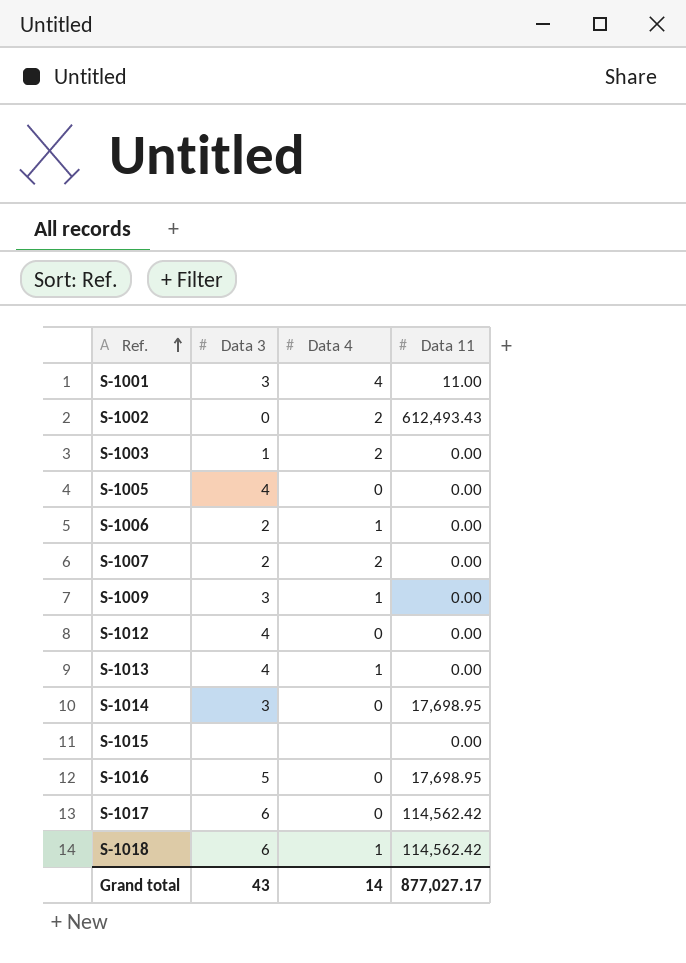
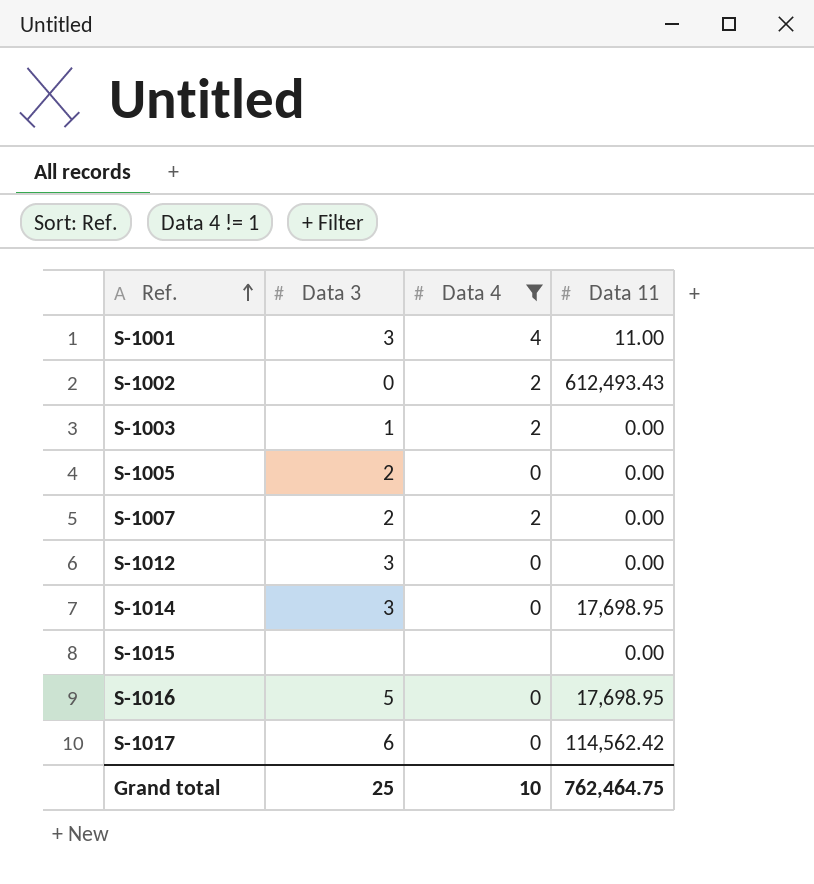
filter: none -> Data 4 != 1
S-1005 | Data 3: 4 -> 2
S-1012 | Data 3: 4 -> 3
Grand total | Data 3: 43 -> 25
Grand total | Data 4: 14 -> 10
Grand total | Data 11: 877,027.17 -> 762,464.75

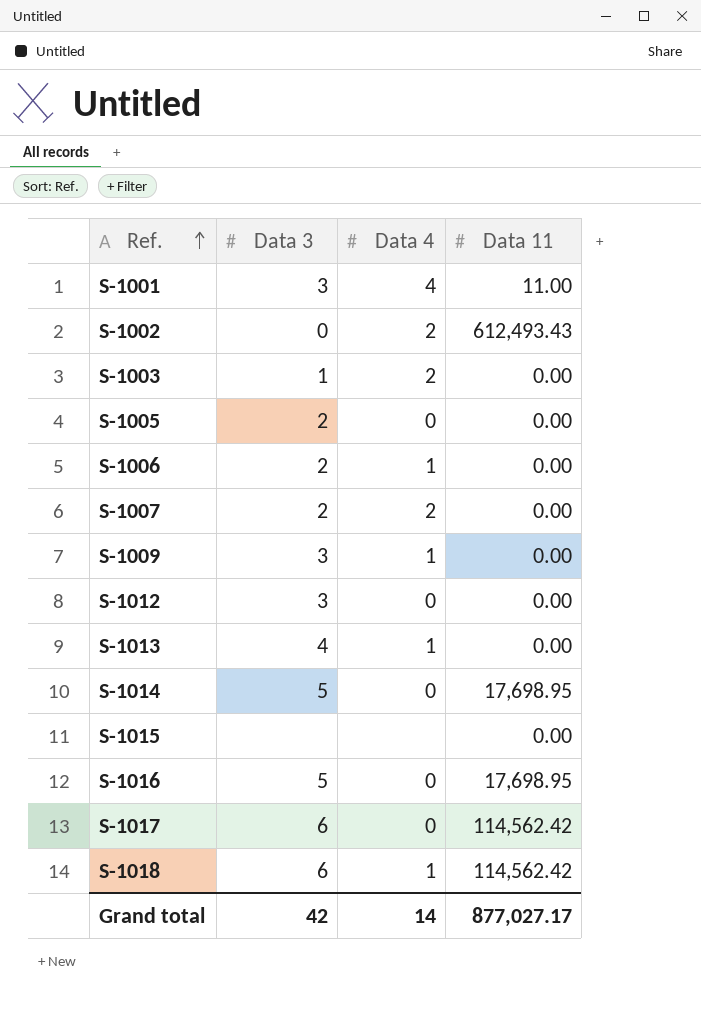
filter: Data 4 != 1 -> none
S-1014 | Data 3: 3 -> 5
Grand total | Data 3: 25 -> 42
Grand total | Data 4: 10 -> 14
Grand total | Data 11: 762,464.75 -> 877,027.17

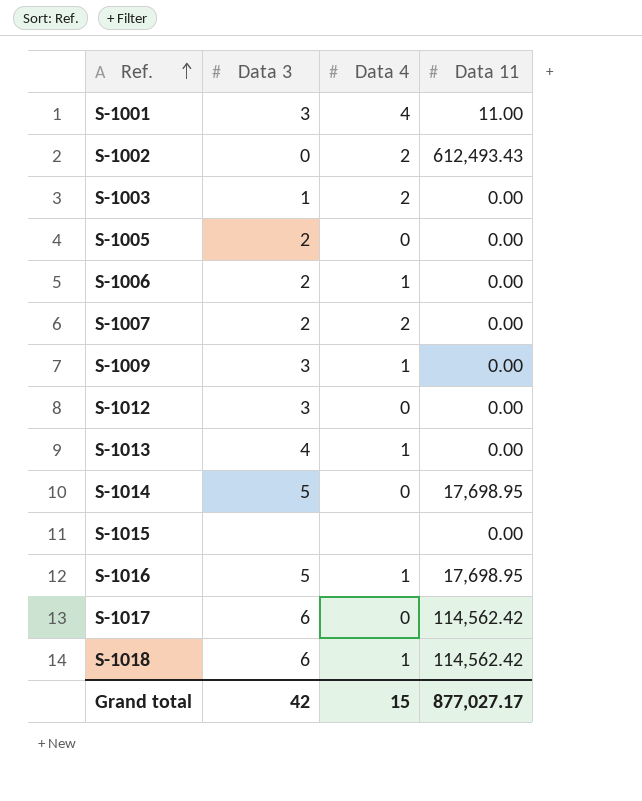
S-1016 | Data 4: 0 -> 1
Grand total | Data 4: 14 -> 15

